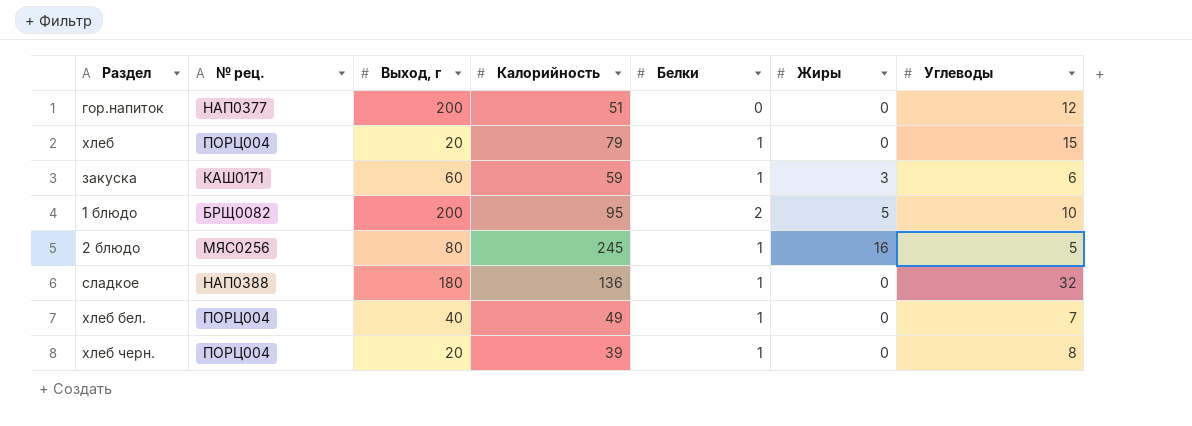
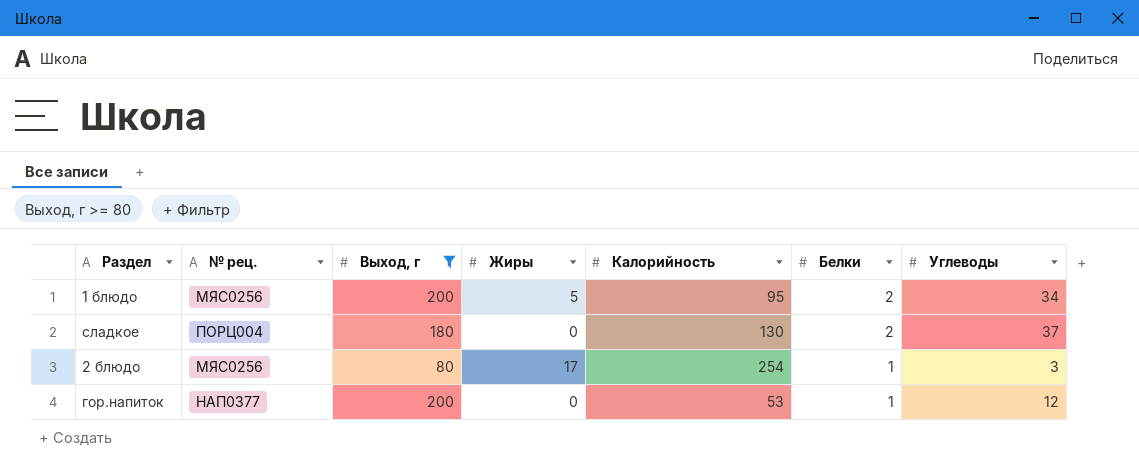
filter: none -> Выход, г >= 80
row order: none -> Белки descending
column Жиры | position: 6 -> 4
1 блюдо | № рец.: БРЩ0082 -> МЯС0256
1 блюдо | Углеводы: 10 -> 34
сладкое | № рец.: НАП0388 -> ПОРЦ004
сладкое | Калорийность: 136 -> 130
сладкое | Белки: 1 -> 2
сладкое | Углеводы: 32 -> 37
2 блюдо | Жиры: 16 -> 17
2 блюдо | Калорийность: 245 -> 254
2 блюдо | Углеводы: 5 -> 3
гор.напиток | Калорийность: 51 -> 53
гор.напиток | Белки: 0 -> 1

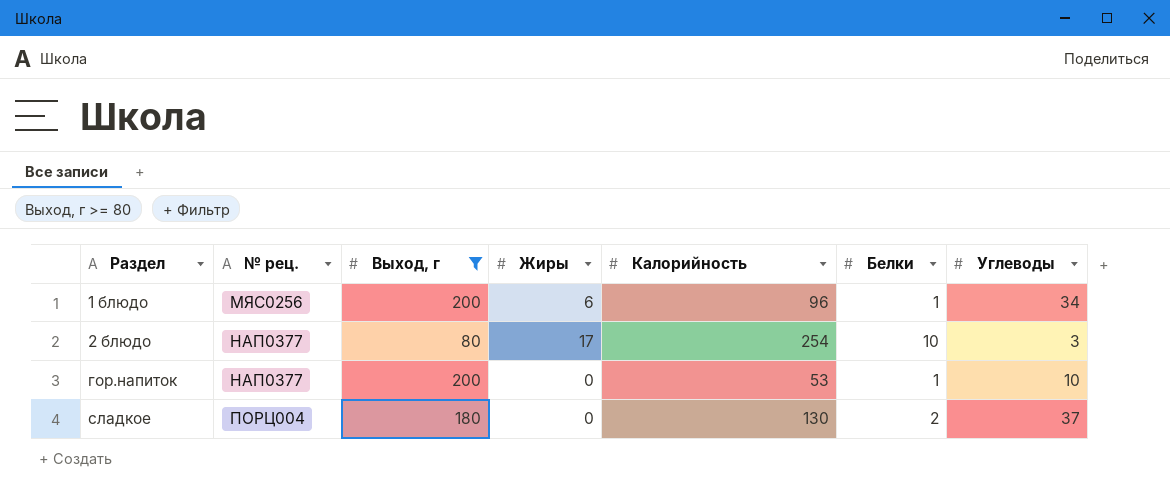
row order: Белки descending -> Раздел ascending
1 блюдо | Жиры: 5 -> 6
1 блюдо | Калорийность: 95 -> 96
1 блюдо | Белки: 2 -> 1
2 блюдо | № рец.: МЯС0256 -> НАП0377
2 блюдо | Белки: 1 -> 10
гор.напиток | Углеводы: 12 -> 10

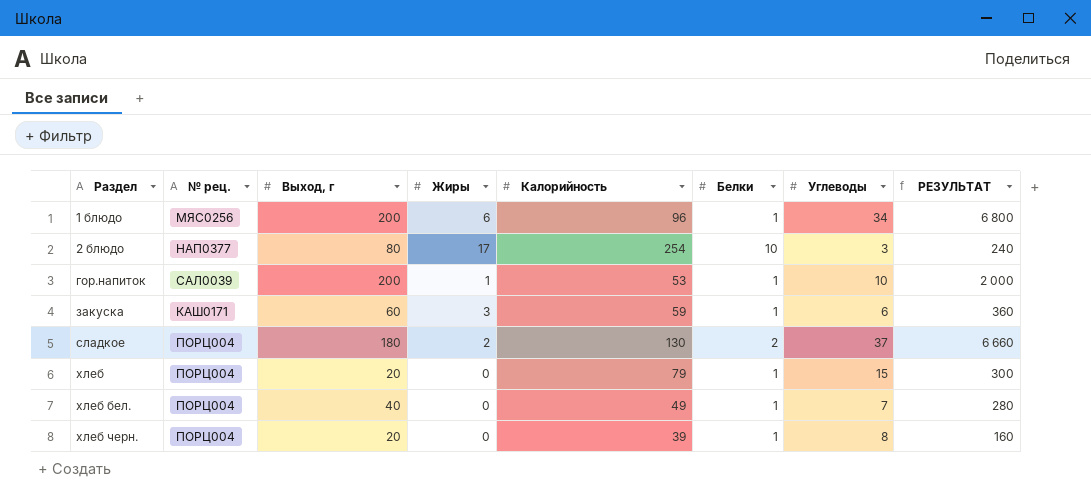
filter: Выход, г >= 80 -> none
column РЕЗУЛЬТАТ | formula: none -> [Выход, г] * [Углеводы]
гор.напиток | № рец.: НАП0377 -> САЛ0039
гор.напиток | Жиры: 0 -> 1
сладкое | Жиры: 0 -> 2

